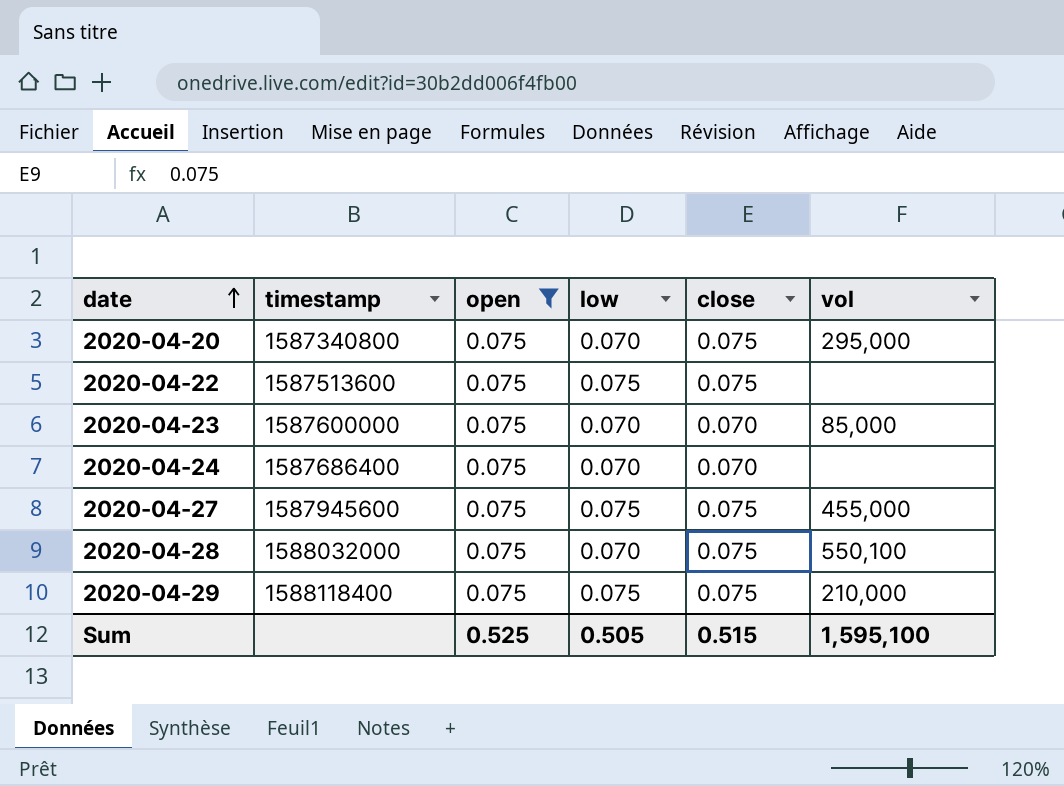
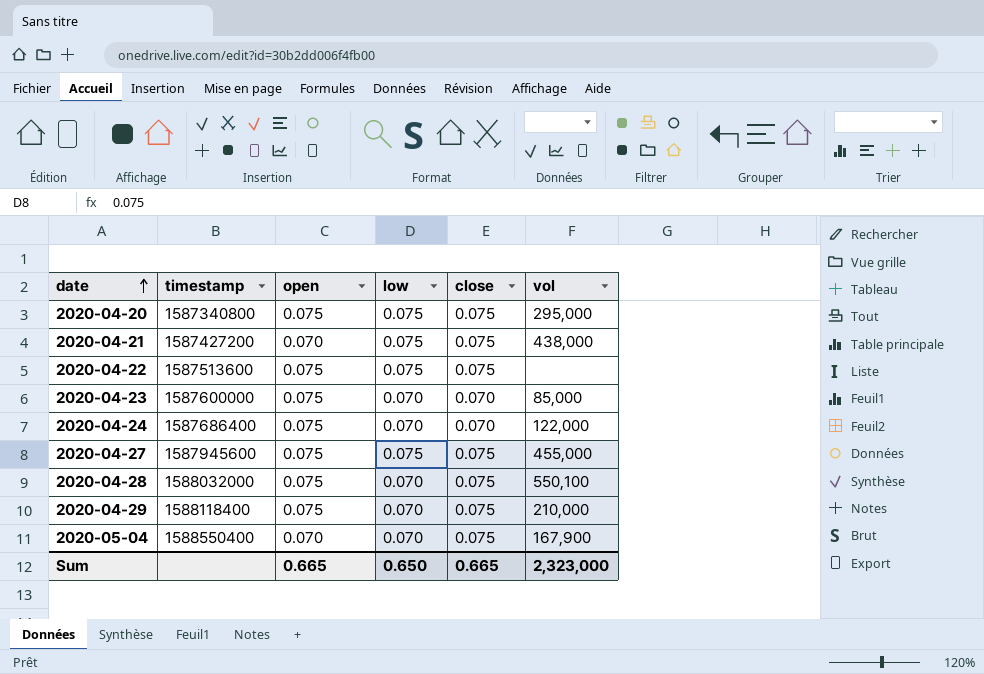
filter: open = 0.075 -> none
2020-04-20 | low: 0.070 -> 0.075
2020-04-24 | vol: none -> 122,000
2020-04-29 | low: 0.075 -> 0.070
Sum | open: 0.525 -> 0.665
Sum | low: 0.505 -> 0.650
Sum | close: 0.515 -> 0.665
Sum | vol: 1,595,100 -> 2,323,000

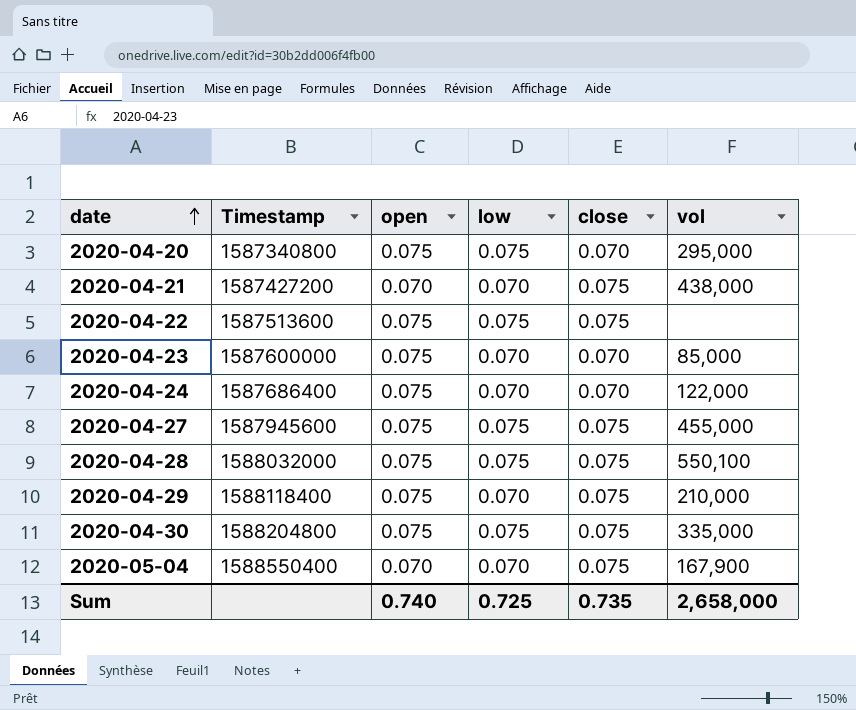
column name: timestamp -> Timestamp
2020-04-20 | close: 0.075 -> 0.070
2020-04-21 | low: 0.075 -> 0.070
2020-04-28 | low: 0.070 -> 0.075
row 2020-04-30: none -> 1588204800 | 0.075 | 0.075 | 0.075 | 335,000
Sum | open: 0.665 -> 0.740
Sum | low: 0.650 -> 0.725
Sum | close: 0.665 -> 0.735
Sum | vol: 2,323,000 -> 2,658,000

